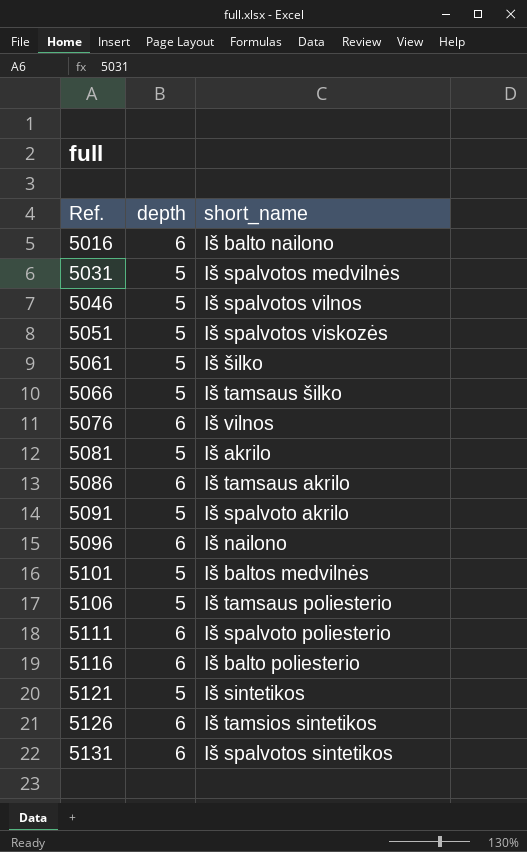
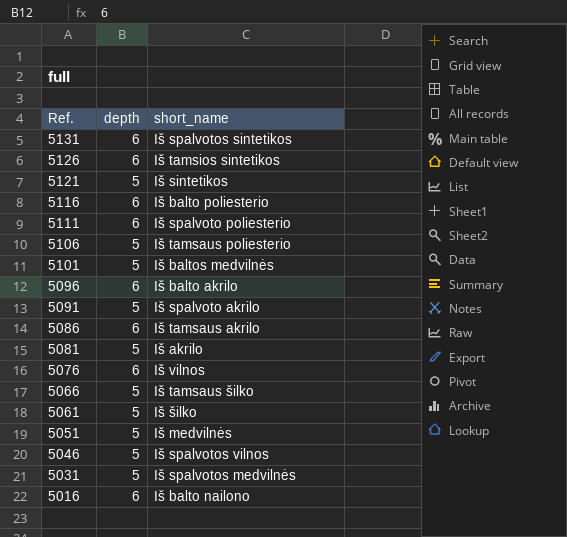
row order: Ref. ascending -> Ref. descending
5096 | short_name: Iš nailono -> Iš balto akrilo
5051 | short_name: Iš spalvotos viskozės -> Iš medvilnės

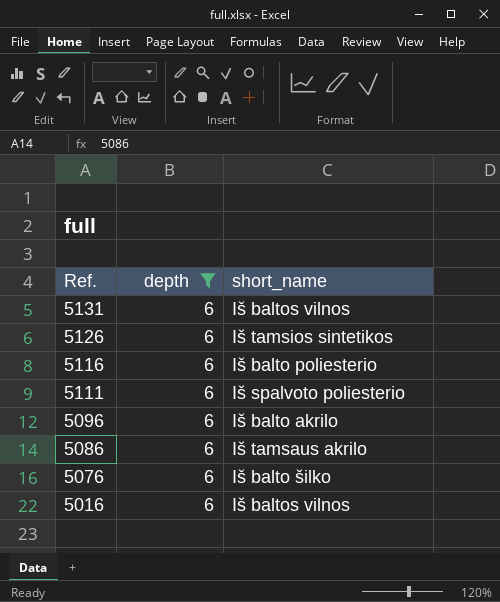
filter: none -> depth = 6
5131 | short_name: Iš spalvotos sintetikos -> Iš baltos vilnos
5076 | short_name: Iš vilnos -> Iš balto šilko
5016 | short_name: Iš balto nailono -> Iš baltos vilnos

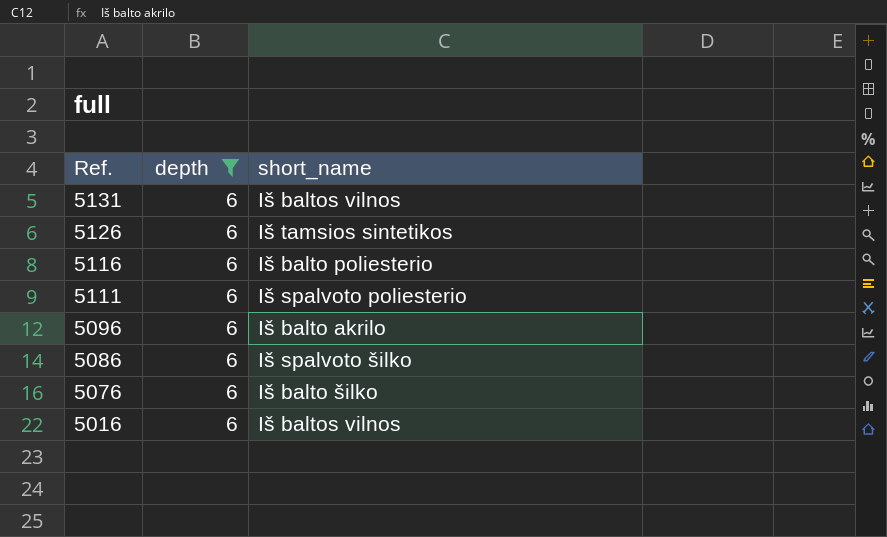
5086 | short_name: Iš tamsaus akrilo -> Iš spalvoto šilko

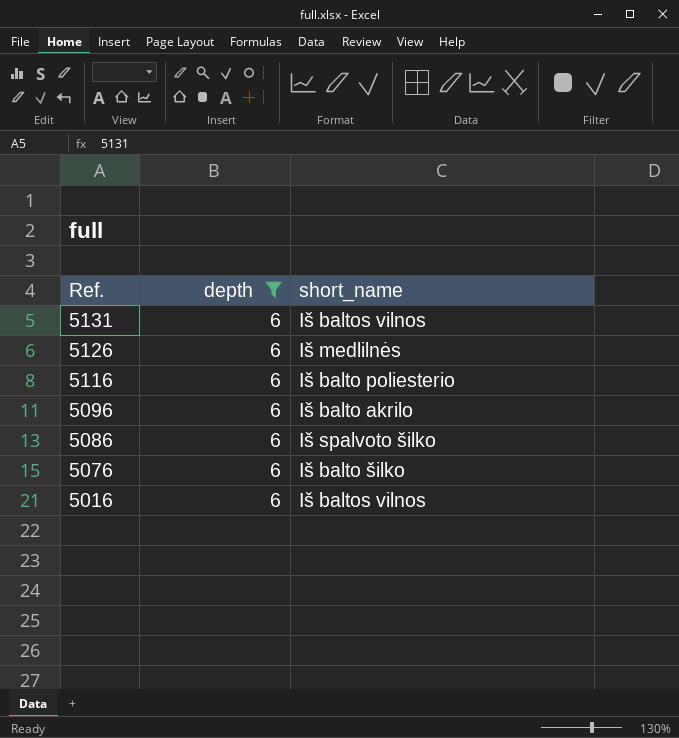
row 5111: 6 | Iš spalvoto poliesterio -> none
5126 | short_name: Iš tamsios sintetikos -> Iš medlilnės

